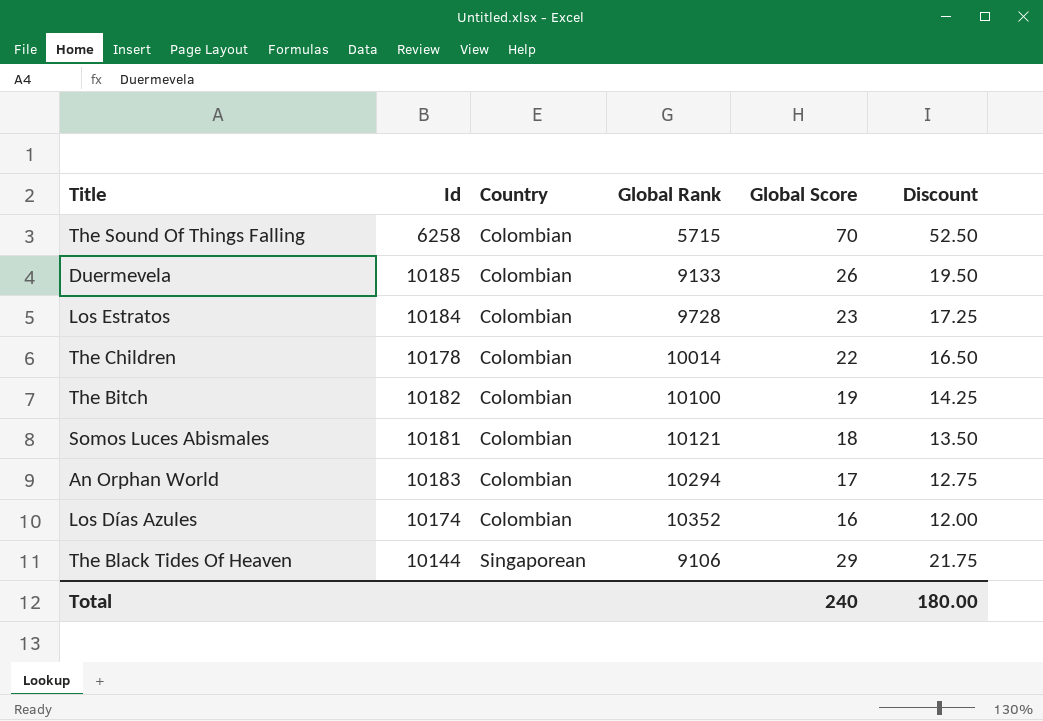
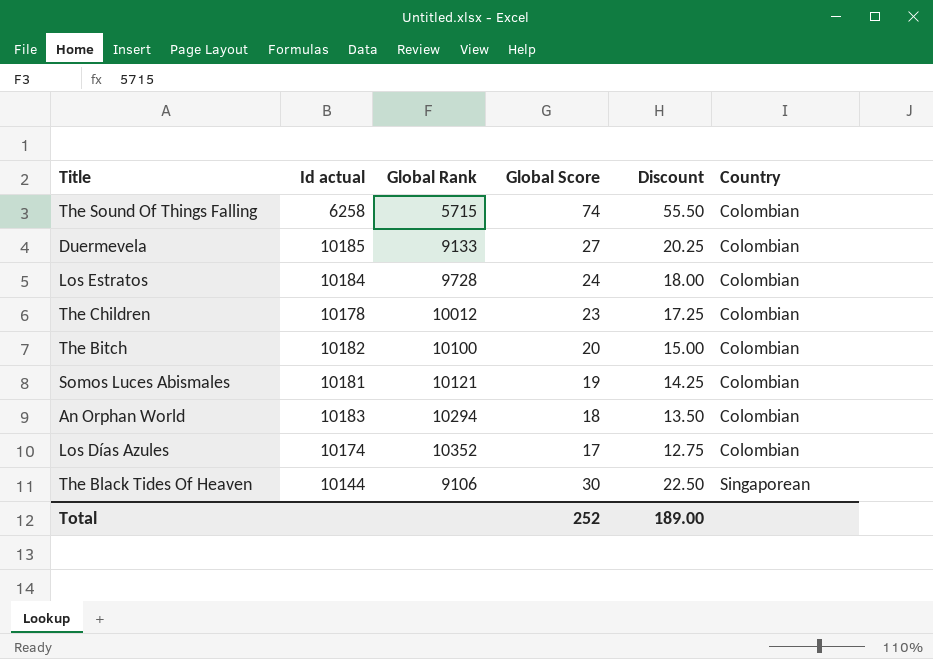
column name: Id -> Id actual
column Country | position: 3 -> 6
The Sound Of Things Falling | Global Score: 70 -> 74
The Sound Of Things Falling | Discount: 52.50 -> 55.50
Duermevela | Global Score: 26 -> 27
Duermevela | Discount: 19.50 -> 20.25
Los Estratos | Global Score: 23 -> 24
Los Estratos | Discount: 17.25 -> 18.00
The Children | Global Rank: 10014 -> 10012
The Children | Global Score: 22 -> 23
The Children | Discount: 16.50 -> 17.25
The Bitch | Global Score: 19 -> 20
The Bitch | Discount: 14.25 -> 15.00
Somos Luces Abismales | Global Score: 18 -> 19
Somos Luces Abismales | Discount: 13.50 -> 14.25
An Orphan World | Global Score: 17 -> 18
An Orphan World | Discount: 12.75 -> 13.50
Los Días Azules | Global Score: 16 -> 17
Los Días Azules | Discount: 12.00 -> 12.75
The Black Tides Of Heaven | Global Score: 29 -> 30
The Black Tides Of Heaven | Discount: 21.75 -> 22.50
Total | Global Score: 240 -> 252
Total | Discount: 180.00 -> 189.00

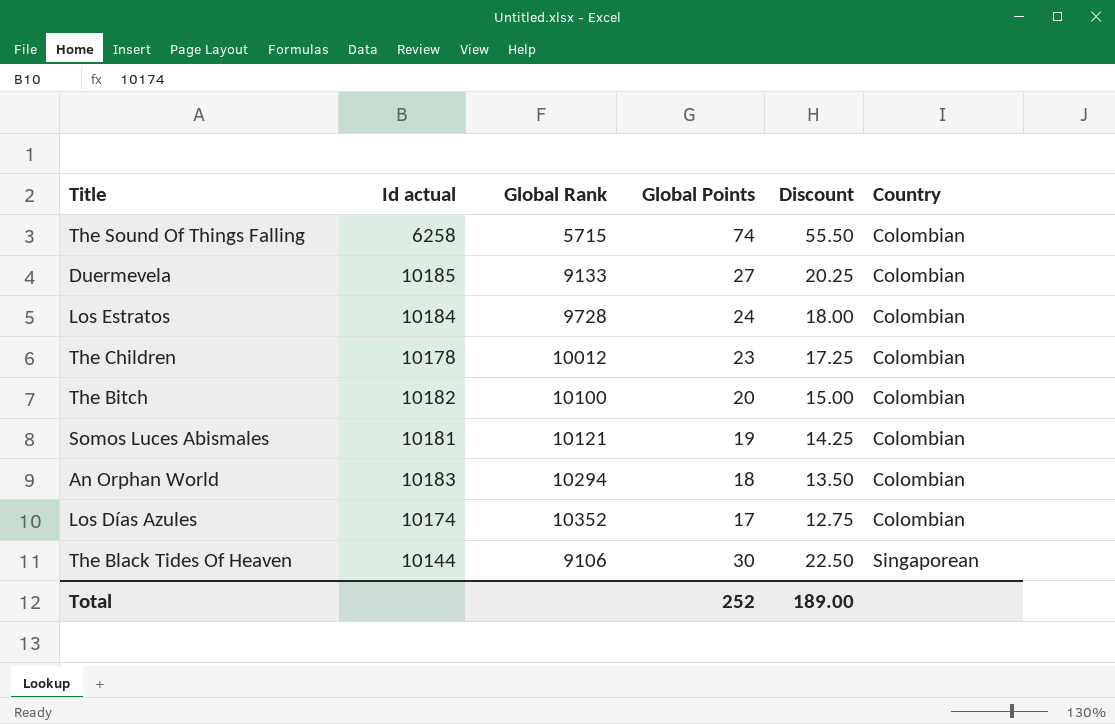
column name: Global Score -> Global Points

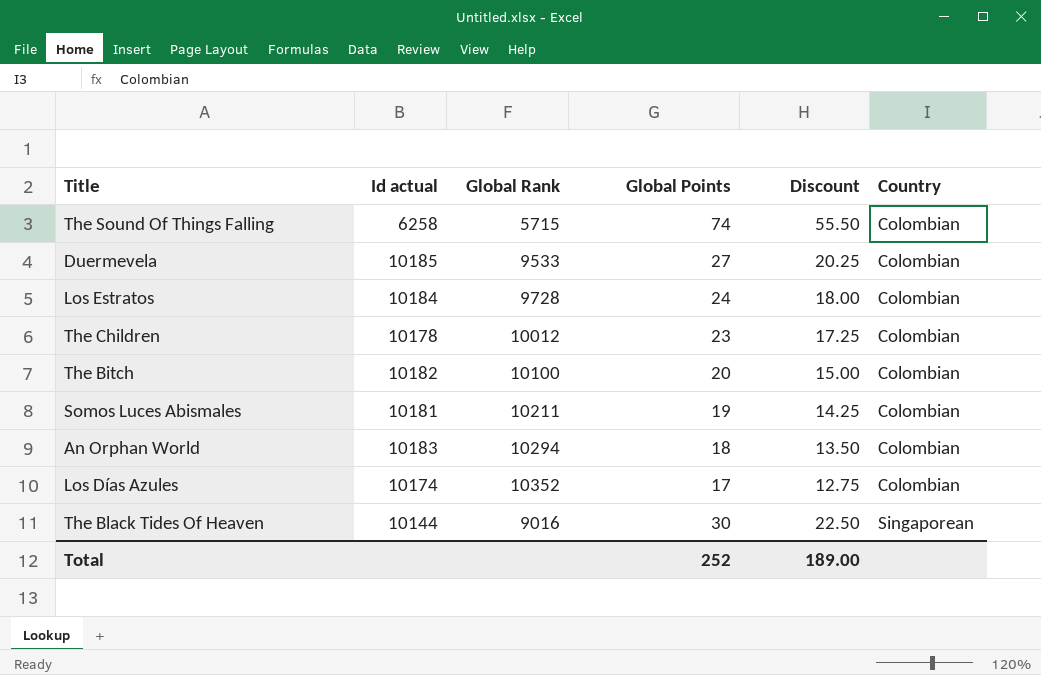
Duermevela | Global Rank: 9133 -> 9533
Somos Luces Abismales | Global Rank: 10121 -> 10211
The Black Tides Of Heaven | Global Rank: 9106 -> 9016

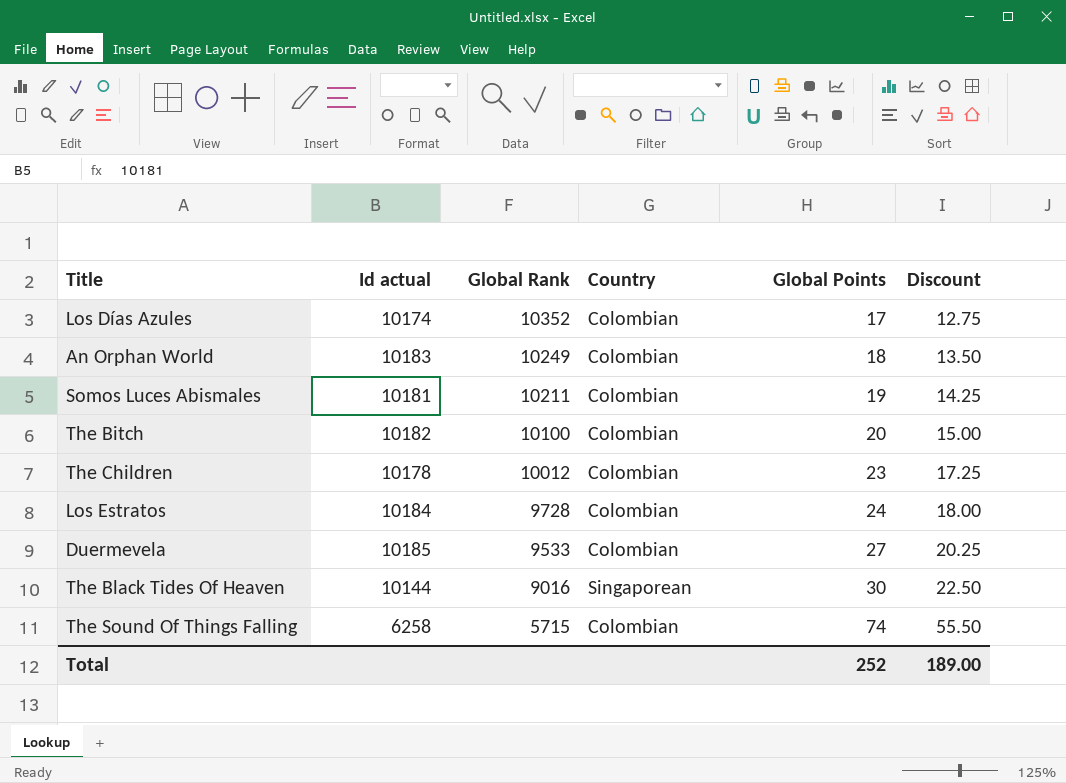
row order: Country ascending -> Global Rank descending
column Country | position: 6 -> 4
An Orphan World | Global Rank: 10294 -> 10249

